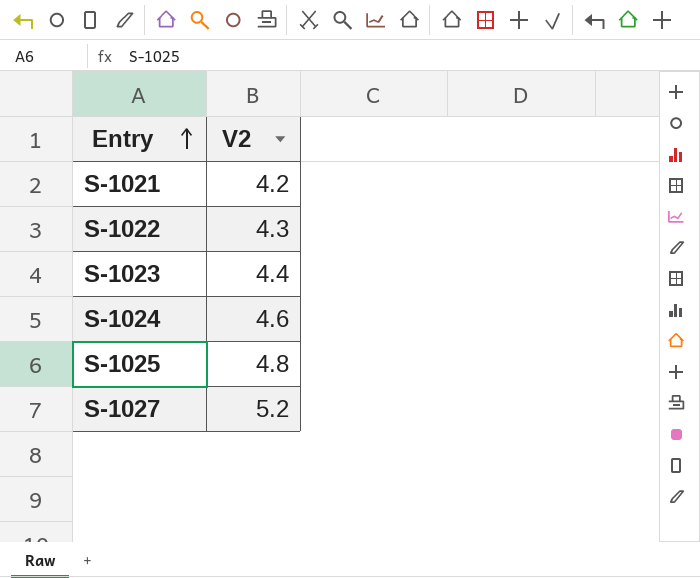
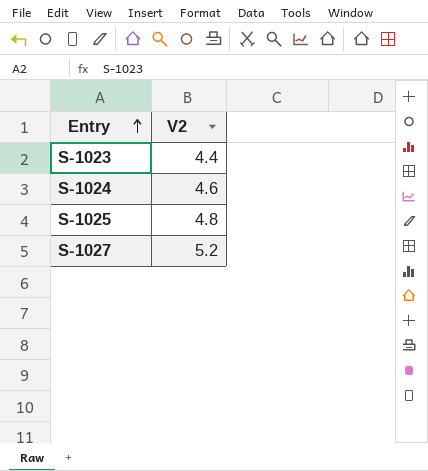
row S-1021: 4.2 -> none
row S-1022: 4.3 -> none

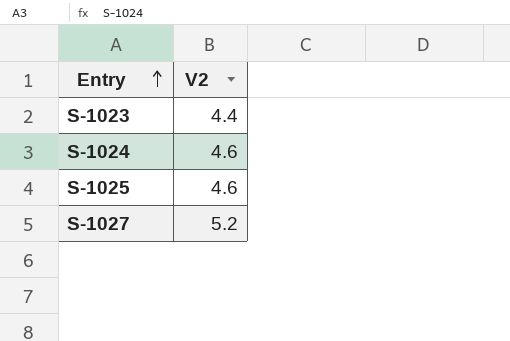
S-1025 | V2: 4.8 -> 4.6

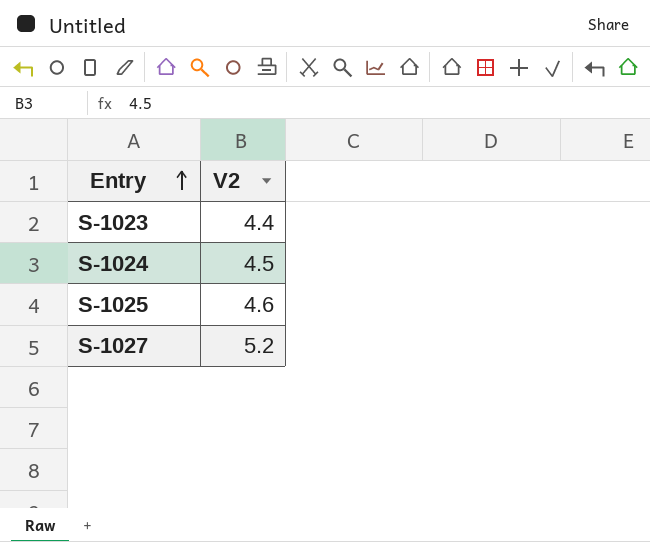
S-1024 | V2: 4.6 -> 4.5

